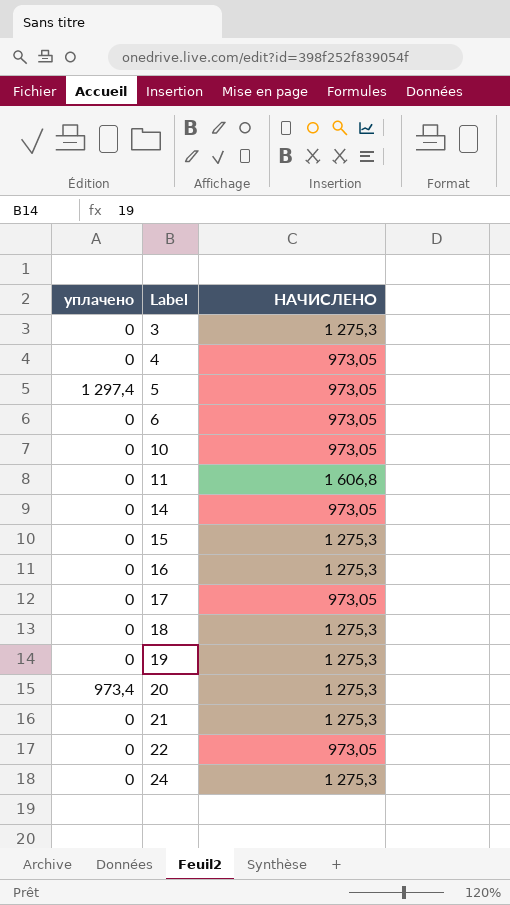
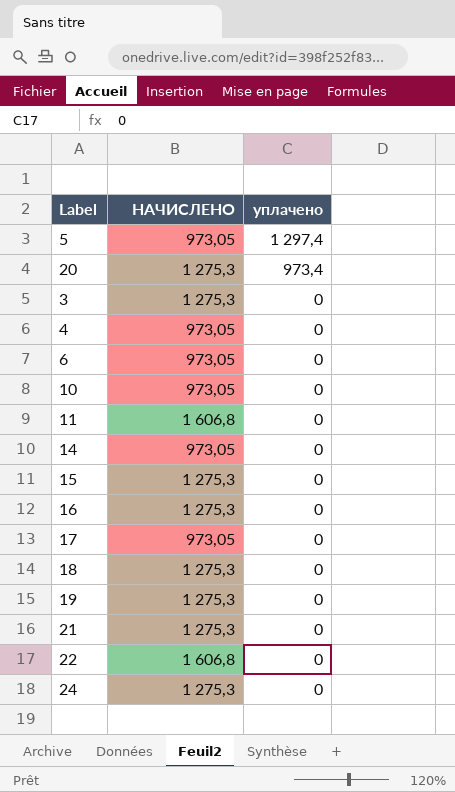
row order: Label ascending -> уплачено descending
column уплачено | position: 1 -> 3
22 | НАЧИСЛЕНО: 973,05 -> 1 606,8

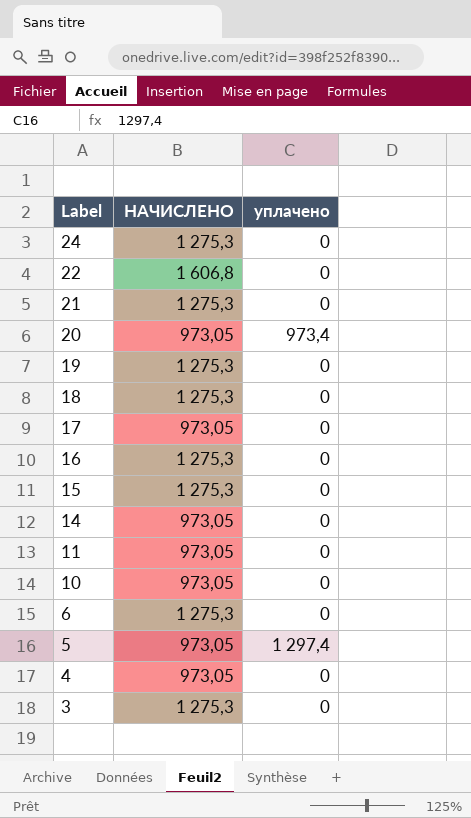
row order: уплачено descending -> Label descending
20 | НАЧИСЛЕНО: 1 275,3 -> 973,05
11 | НАЧИСЛЕНО: 1 606,8 -> 973,05
6 | НАЧИСЛЕНО: 973,05 -> 1 275,3

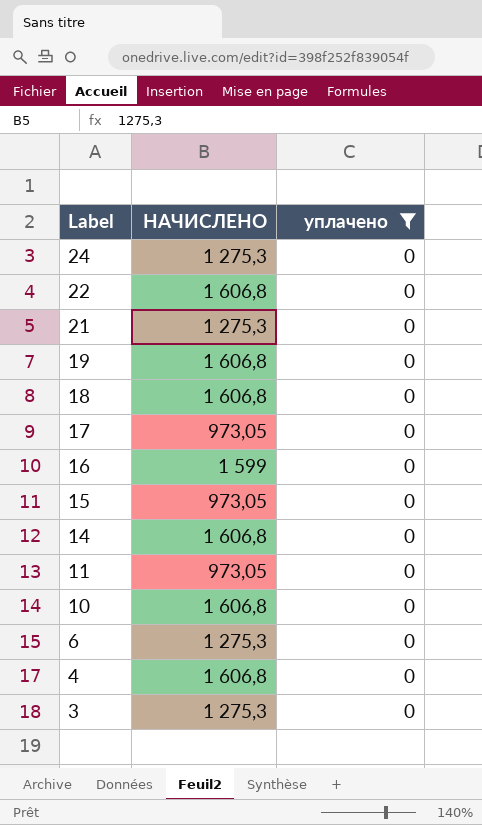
filter: none -> уплачено = 0
19 | НАЧИСЛЕНО: 1 275,3 -> 1 606,8
18 | НАЧИСЛЕНО: 1 275,3 -> 1 606,8
16 | НАЧИСЛЕНО: 1 275,3 -> 1 599
15 | НАЧИСЛЕНО: 1 275,3 -> 973,05
14 | НАЧИСЛЕНО: 973,05 -> 1 606,8
10 | НАЧИСЛЕНО: 973,05 -> 1 606,8
4 | НАЧИСЛЕНО: 973,05 -> 1 606,8

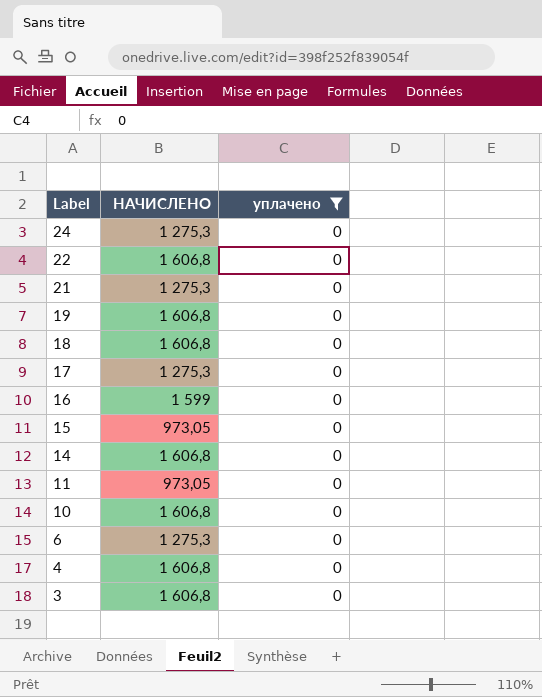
17 | НАЧИСЛЕНО: 973,05 -> 1 275,3
3 | НАЧИСЛЕНО: 1 275,3 -> 1 606,8

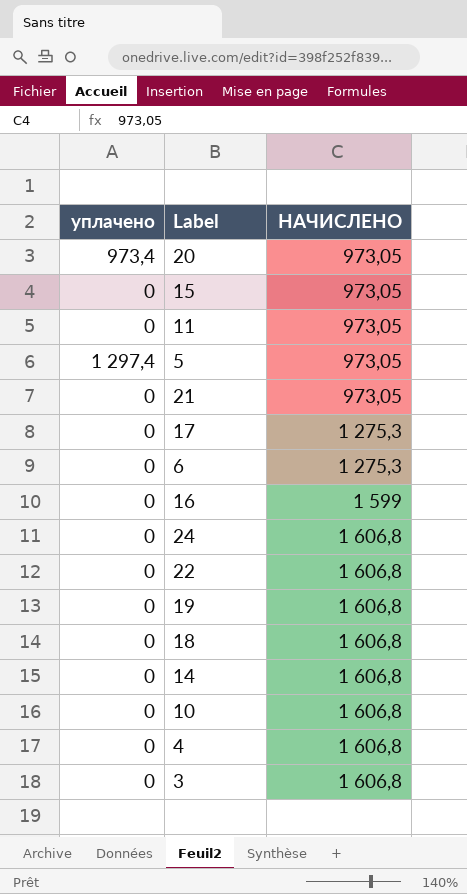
filter: уплачено = 0 -> none
row order: Label descending -> НАЧИСЛЕНО ascending
column уплачено | position: 3 -> 1
21 | НАЧИСЛЕНО: 1 275,3 -> 973,05
24 | НАЧИСЛЕНО: 1 275,3 -> 1 606,8

